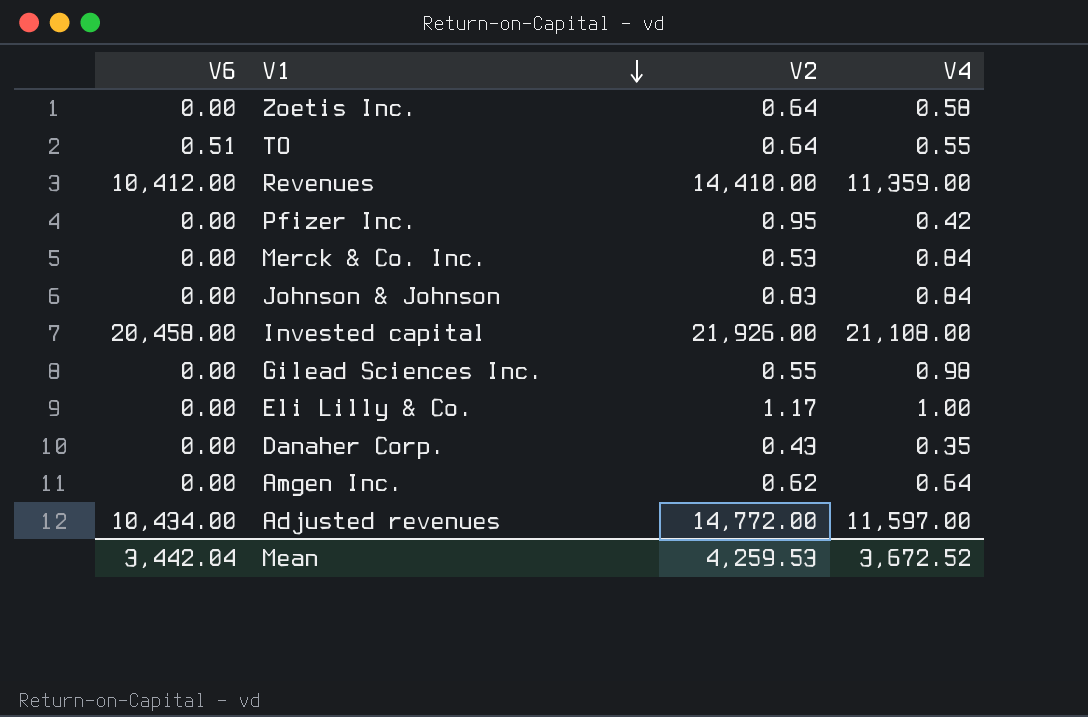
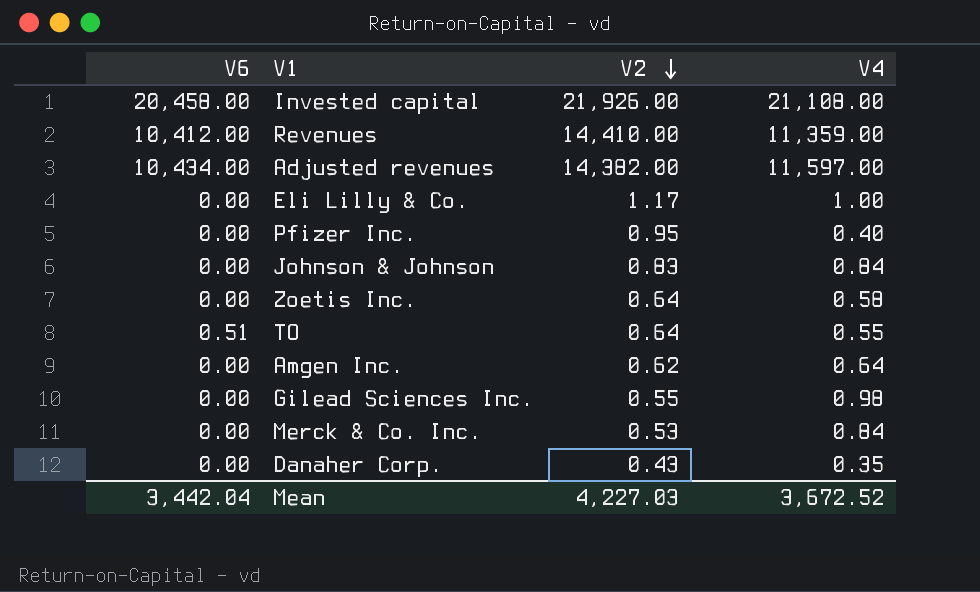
row order: V1 descending -> V2 descending
Adjusted revenues | V2: 14,772.00 -> 14,382.00
Pfizer Inc. | V4: 0.42 -> 0.40
Mean | V2: 4,259.53 -> 4,227.03

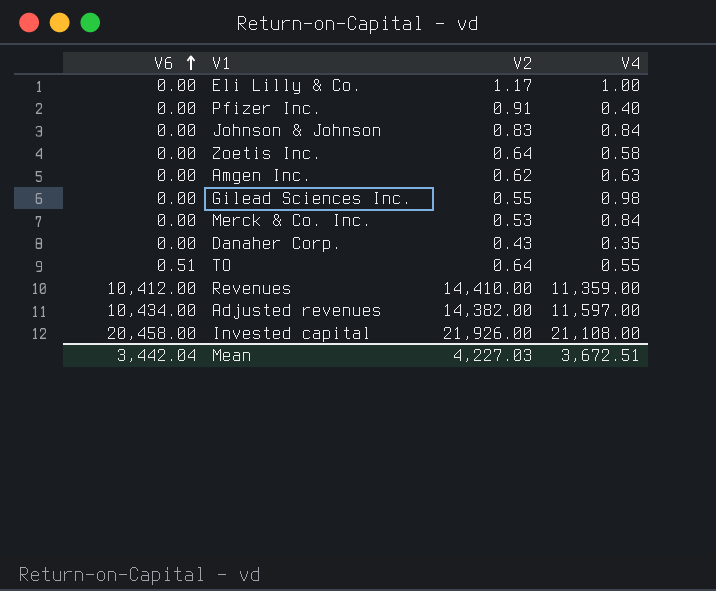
row order: V2 descending -> V6 ascending
Pfizer Inc. | V2: 0.95 -> 0.91
Amgen Inc. | V4: 0.64 -> 0.63
Mean | V4: 3,672.52 -> 3,672.51

